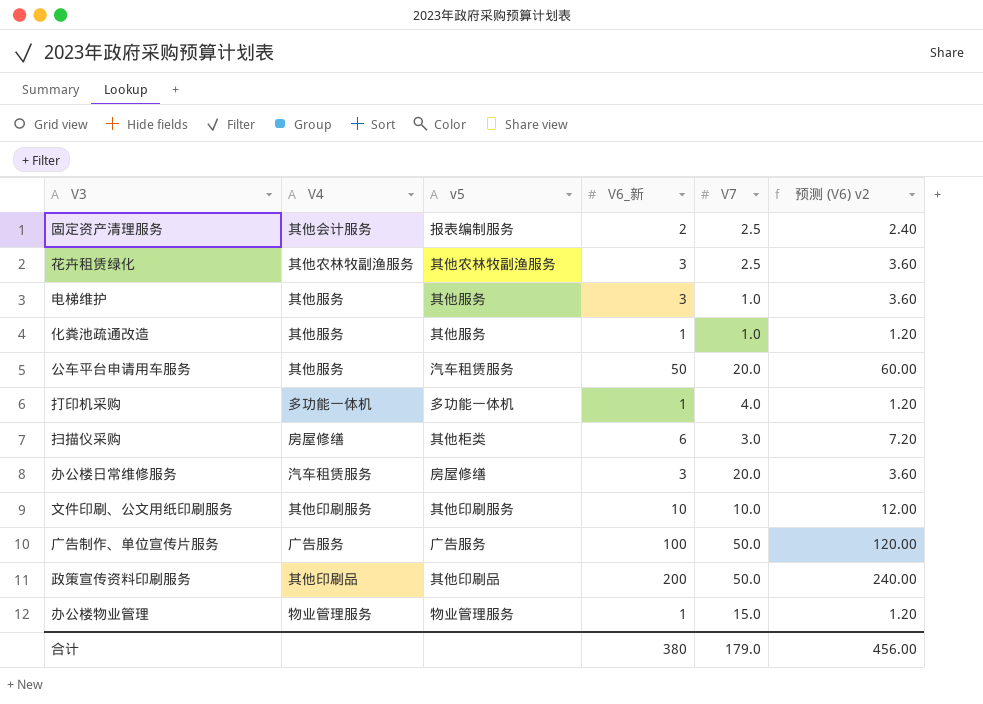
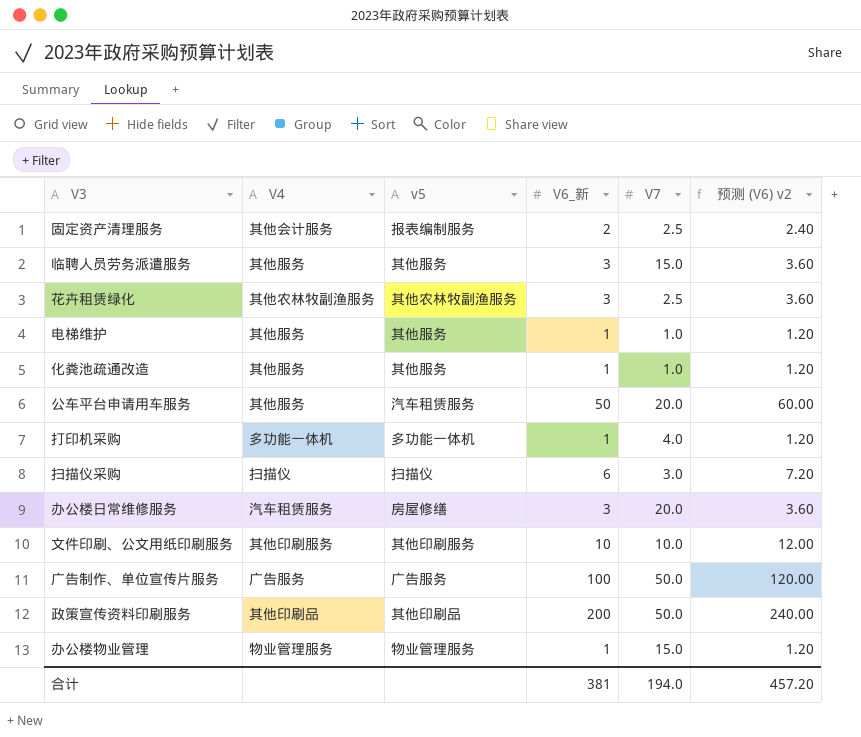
row 临聘人员劳务派遣服务: none -> 其他服务 | 其他服务 | 3 | 15.0 | 3.60
电梯维护 | V6_新: 3 -> 1
电梯维护 | 预测 (V6) v2: 3.60 -> 1.20
扫描仪采购 | V4: 房屋修缮 -> 扫描仪
扫描仪采购 | v5: 其他柜类 -> 扫描仪
合计 | V6_新: 380 -> 381
合计 | V7: 179.0 -> 194.0
合计 | 预测 (V6) v2: 456.00 -> 457.20

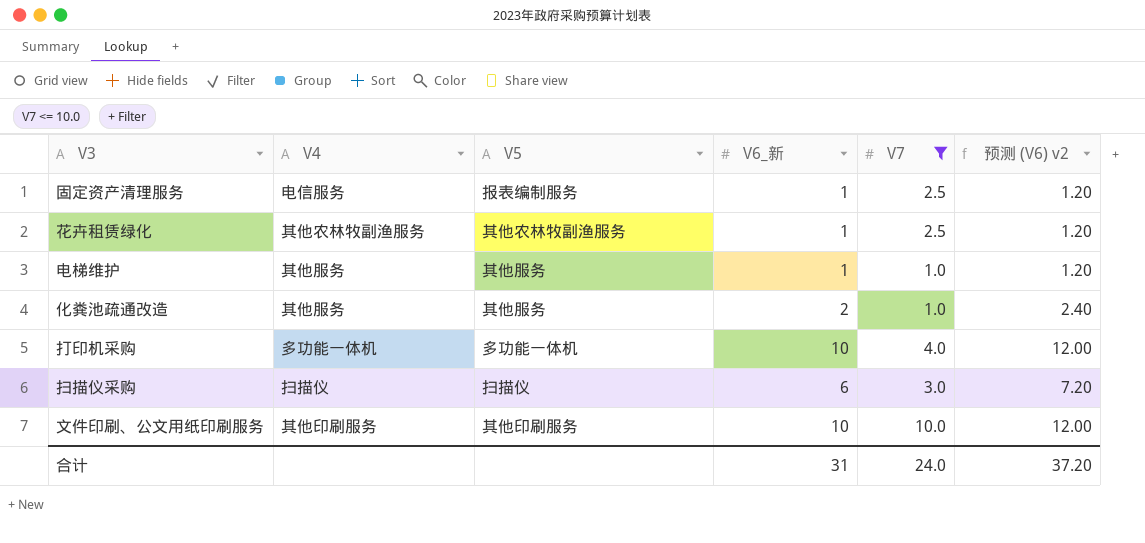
filter: none -> V7 <= 10.0
column name: v5 -> V5
固定资产清理服务 | V4: 其他会计服务 -> 电信服务
固定资产清理服务 | V6_新: 2 -> 1
固定资产清理服务 | 预测 (V6) v2: 2.40 -> 1.20
花卉租赁绿化 | V6_新: 3 -> 1
花卉租赁绿化 | 预测 (V6) v2: 3.60 -> 1.20
化粪池疏通改造 | V6_新: 1 -> 2
化粪池疏通改造 | 预测 (V6) v2: 1.20 -> 2.40
打印机采购 | V6_新: 1 -> 10
打印机采购 | 预测 (V6) v2: 1.20 -> 12.00
合计 | V6_新: 381 -> 31
合计 | V7: 194.0 -> 24.0
合计 | 预测 (V6) v2: 457.20 -> 37.20

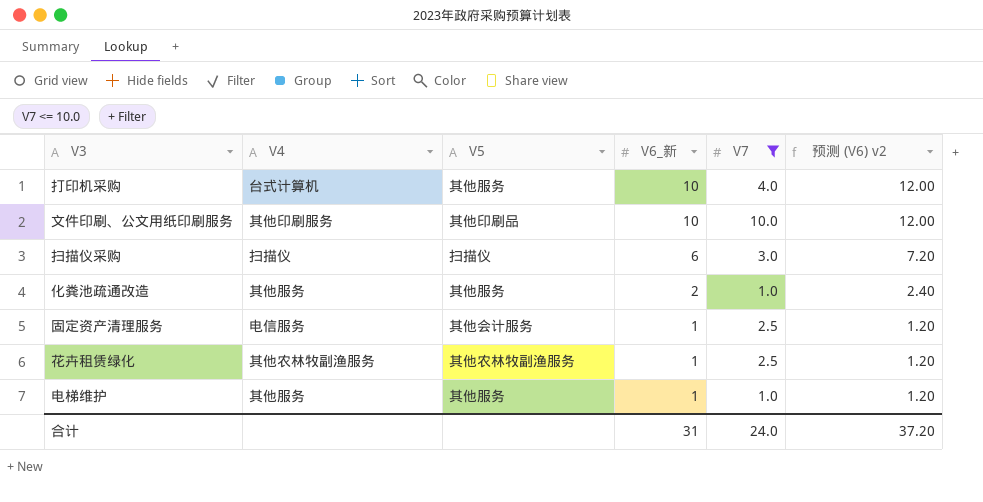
row order: none -> V6_新 descending
打印机采购 | V4: 多功能一体机 -> 台式计算机
打印机采购 | V5: 多功能一体机 -> 其他服务
文件印刷、公文用纸印刷服务 | V5: 其他印刷服务 -> 其他印刷品
固定资产清理服务 | V5: 报表编制服务 -> 其他会计服务

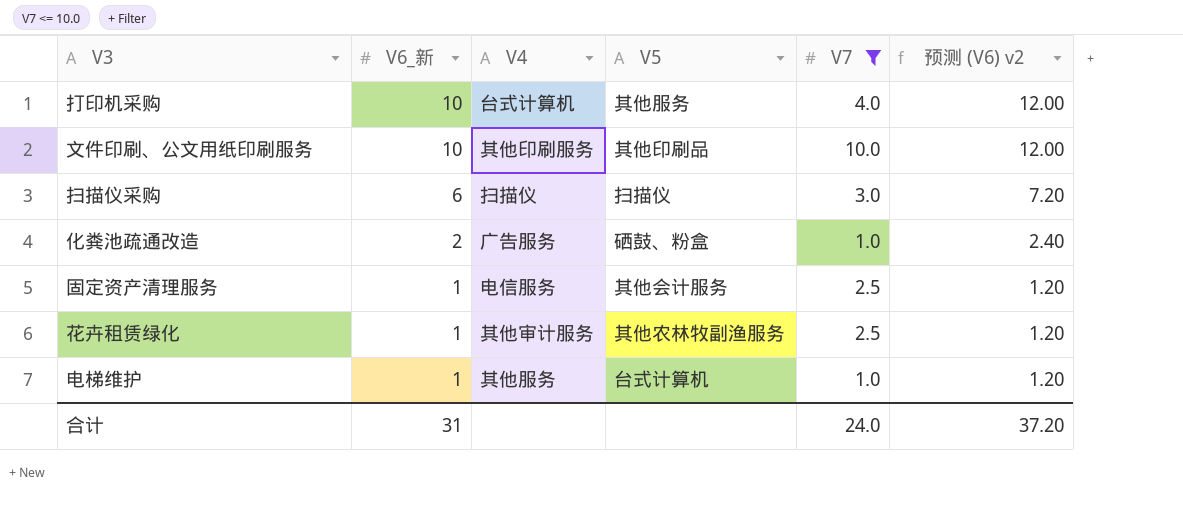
column V6_新 | position: 4 -> 2
化粪池疏通改造 | V4: 其他服务 -> 广告服务
化粪池疏通改造 | V5: 其他服务 -> 硒鼓、粉盒
花卉租赁绿化 | V4: 其他农林牧副渔服务 -> 其他审计服务
电梯维护 | V5: 其他服务 -> 台式计算机

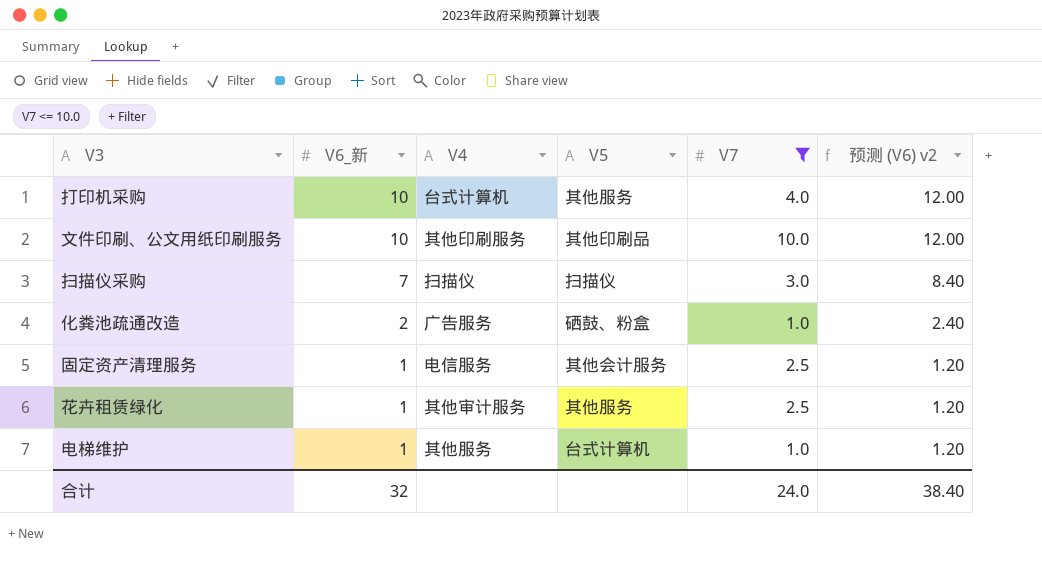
扫描仪采购 | V6_新: 6 -> 7
扫描仪采购 | 预测 (V6) v2: 7.20 -> 8.40
花卉租赁绿化 | V5: 其他农林牧副渔服务 -> 其他服务
合计 | V6_新: 31 -> 32
合计 | 预测 (V6) v2: 37.20 -> 38.40

